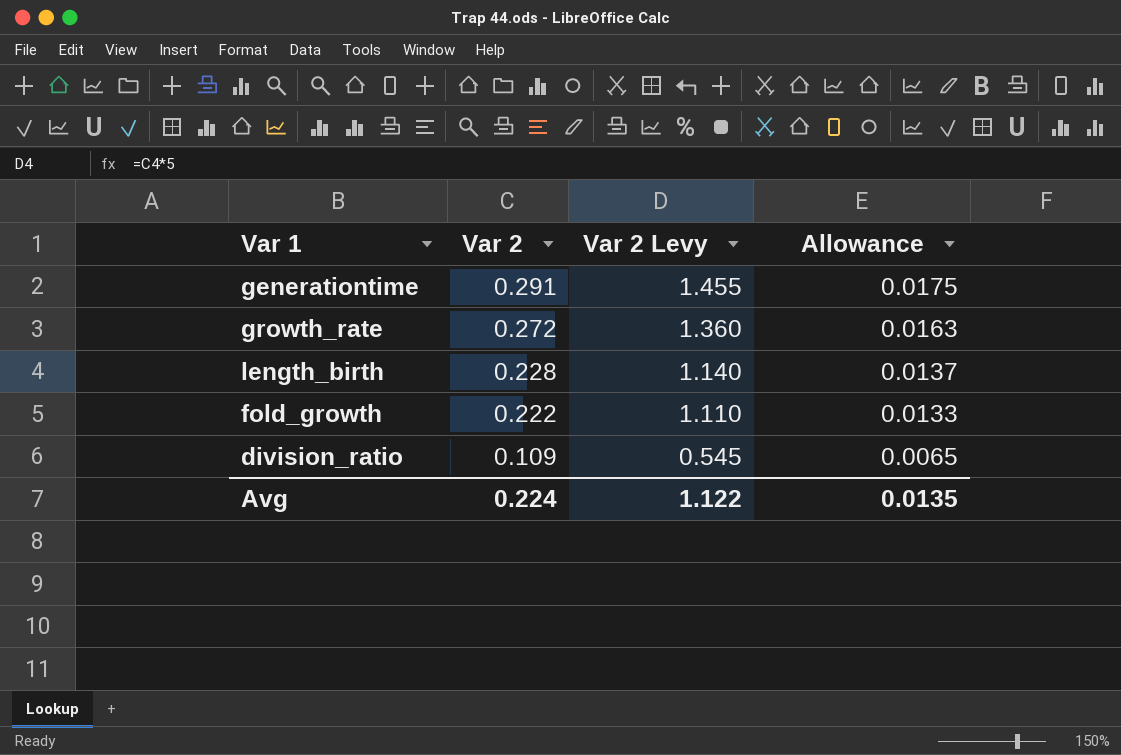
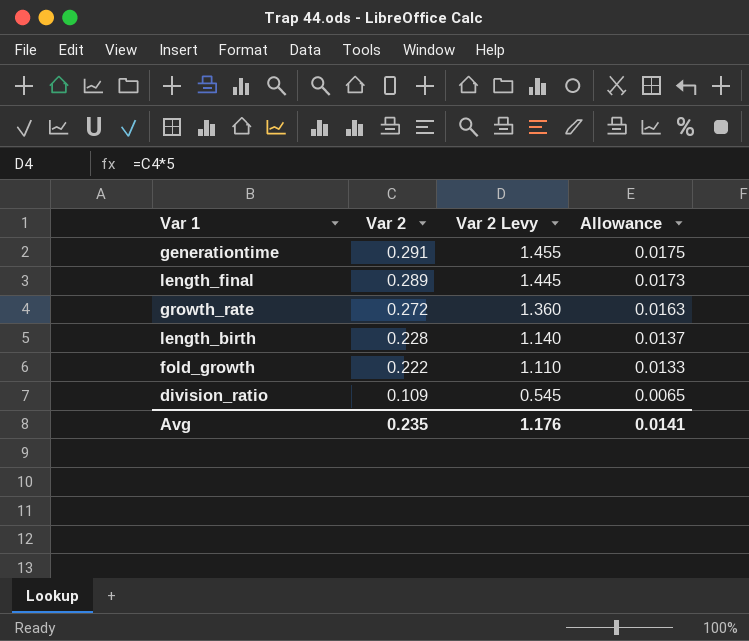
row length_final: none -> 0.289 | 1.445 | 0.0173
Avg | Var 2: 0.224 -> 0.235
Avg | Var 2 Levy: 1.122 -> 1.176
Avg | Allowance: 0.0135 -> 0.0141

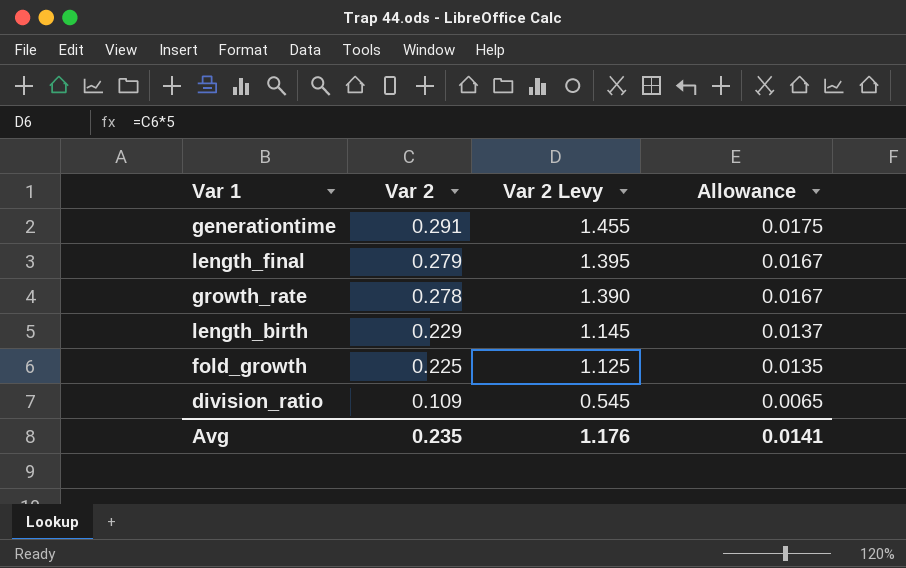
length_final | Var 2: 0.289 -> 0.279
length_final | Var 2 Levy: 1.445 -> 1.395
length_final | Allowance: 0.0173 -> 0.0167
growth_rate | Var 2: 0.272 -> 0.278
growth_rate | Var 2 Levy: 1.360 -> 1.390
growth_rate | Allowance: 0.0163 -> 0.0167
length_birth | Var 2: 0.228 -> 0.229
length_birth | Var 2 Levy: 1.140 -> 1.145
fold_growth | Var 2: 0.222 -> 0.225
fold_growth | Var 2 Levy: 1.110 -> 1.125
fold_growth | Allowance: 0.0133 -> 0.0135

